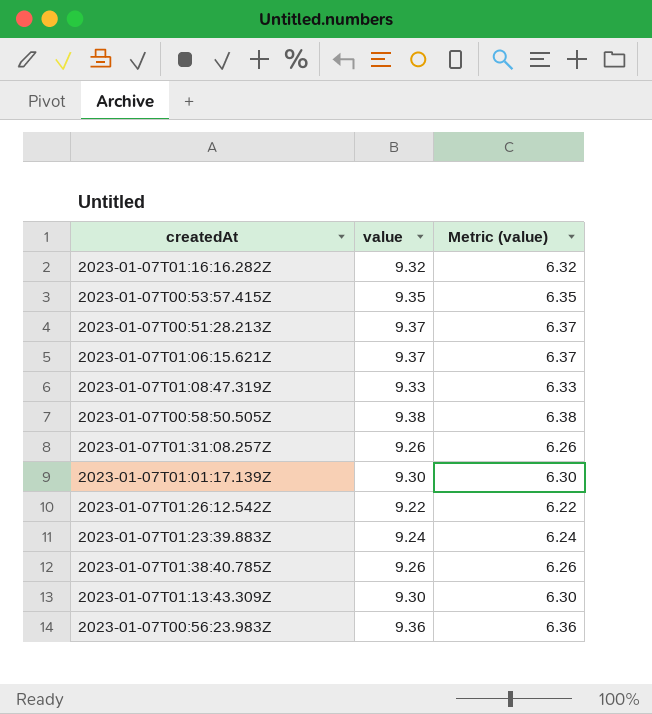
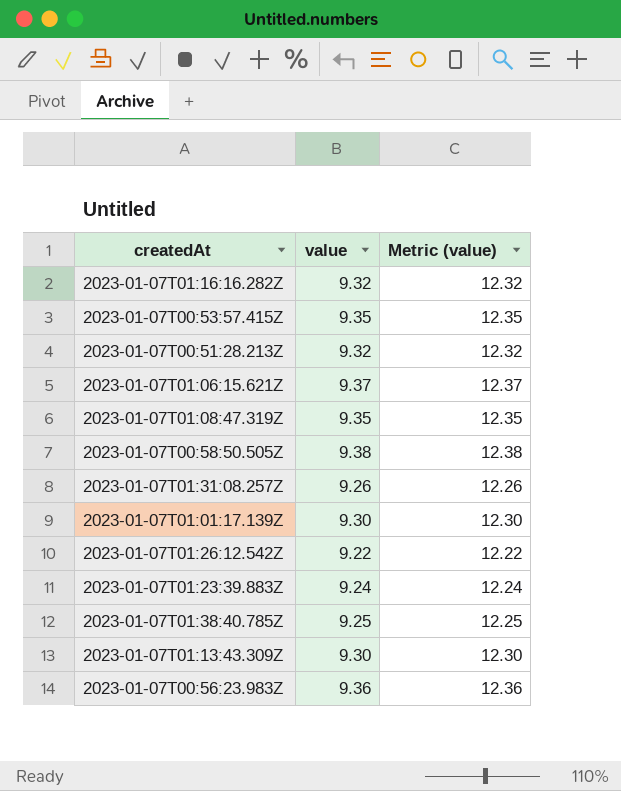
column Metric (value) | formula: [value] - 3 -> [value] + 3
2023-01-07T00:51:28.213Z | value: 9.37 -> 9.32
2023-01-07T01:08:47.319Z | value: 9.33 -> 9.35
2023-01-07T01:38:40.785Z | value: 9.26 -> 9.25

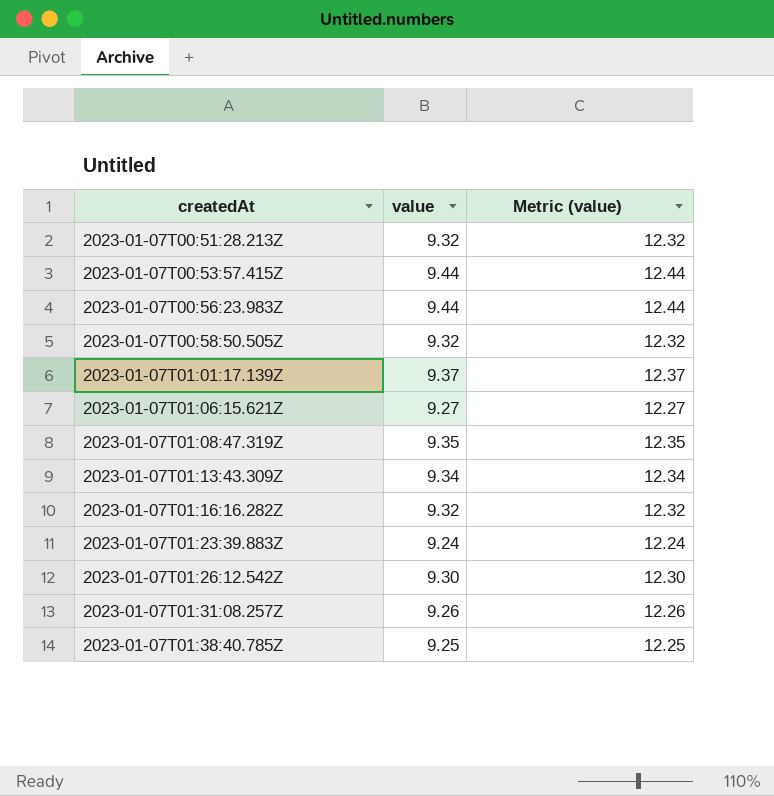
row order: none -> createdAt ascending
2023-01-07T00:53:57.415Z | value: 9.35 -> 9.44
2023-01-07T00:53:57.415Z | Metric (value): 12.35 -> 12.44
2023-01-07T00:56:23.983Z | value: 9.36 -> 9.44
2023-01-07T00:56:23.983Z | Metric (value): 12.36 -> 12.44
2023-01-07T00:58:50.505Z | value: 9.38 -> 9.32
2023-01-07T00:58:50.505Z | Metric (value): 12.38 -> 12.32
2023-01-07T01:01:17.139Z | value: 9.30 -> 9.37
2023-01-07T01:01:17.139Z | Metric (value): 12.30 -> 12.37
2023-01-07T01:06:15.621Z | value: 9.37 -> 9.27
2023-01-07T01:06:15.621Z | Metric (value): 12.37 -> 12.27
2023-01-07T01:13:43.309Z | value: 9.30 -> 9.34
2023-01-07T01:13:43.309Z | Metric (value): 12.30 -> 12.34
2023-01-07T01:26:12.542Z | value: 9.22 -> 9.30
2023-01-07T01:26:12.542Z | Metric (value): 12.22 -> 12.30

